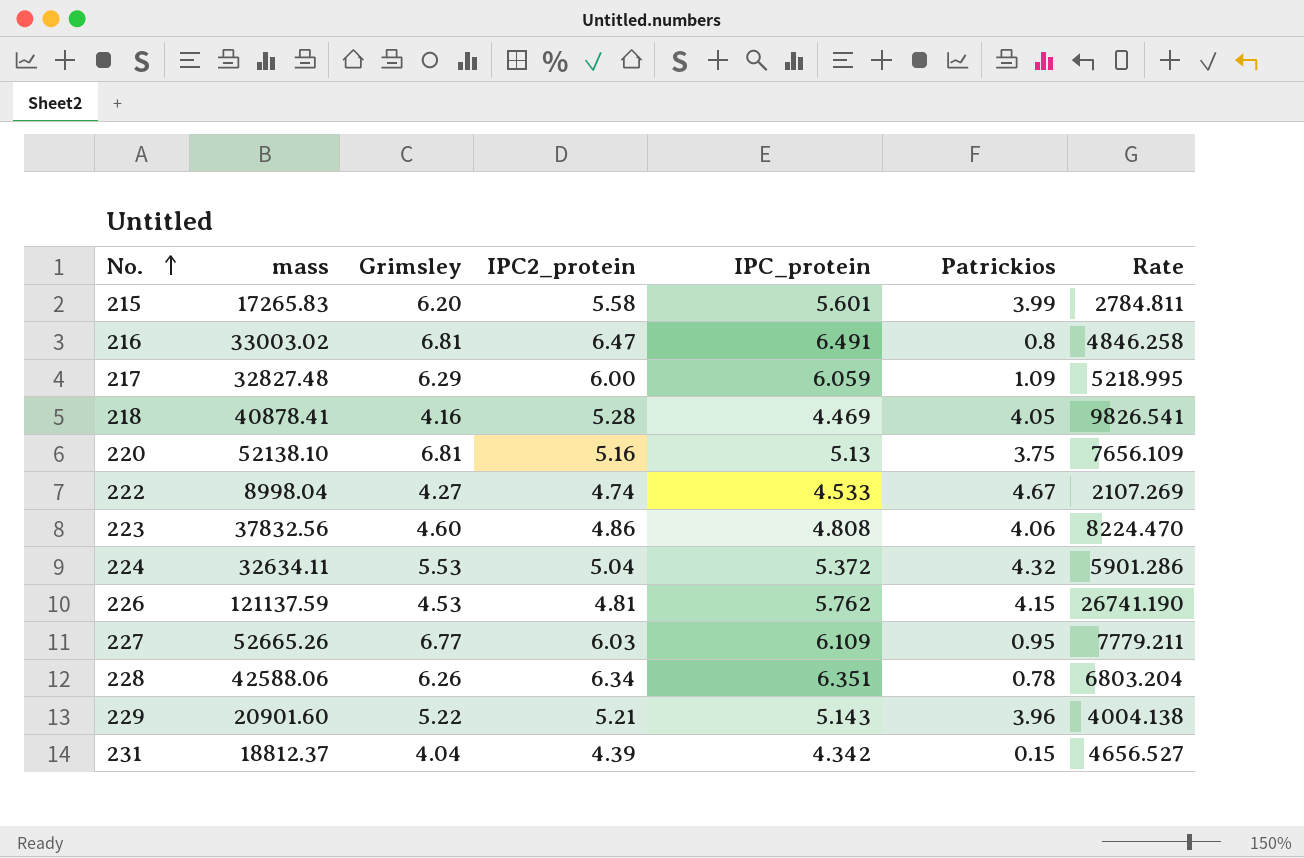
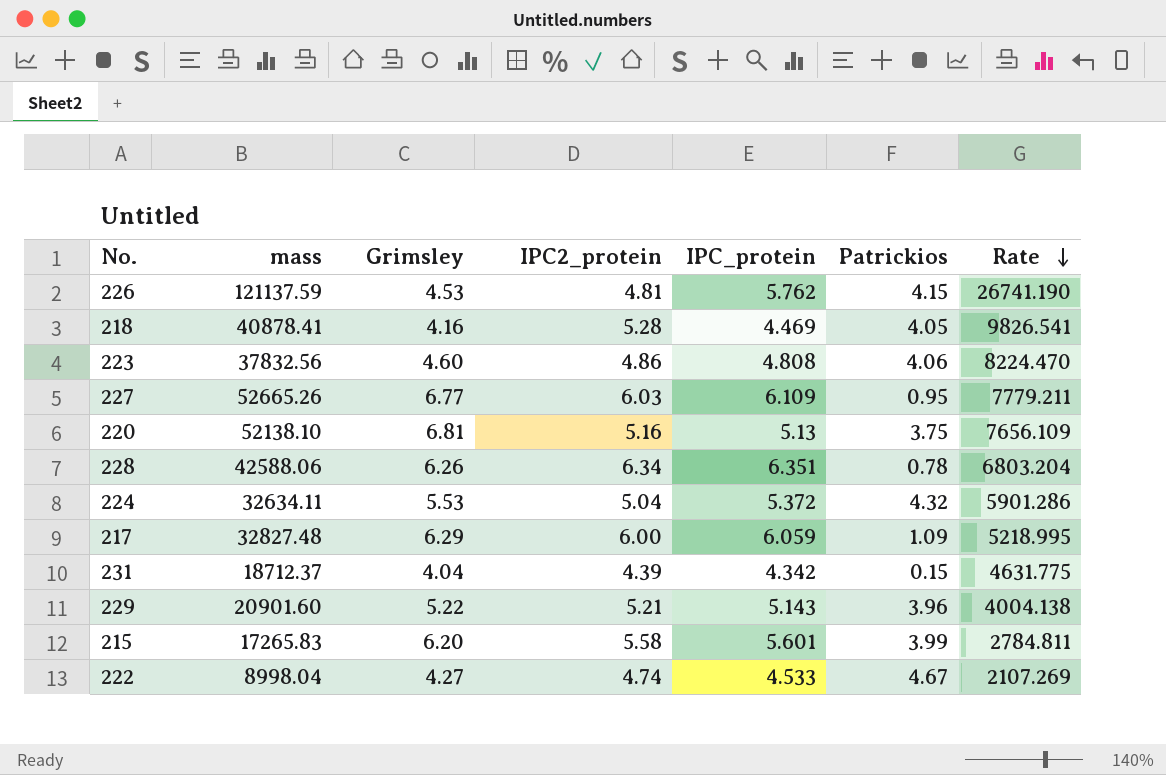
row order: No. ascending -> Rate descending
row 216: 33003.02 | 6.81 | 6.47 | 6.491 | 0.8 | 4846.258 -> none
231 | mass: 18812.37 -> 18712.37
231 | Rate: 4656.527 -> 4631.775

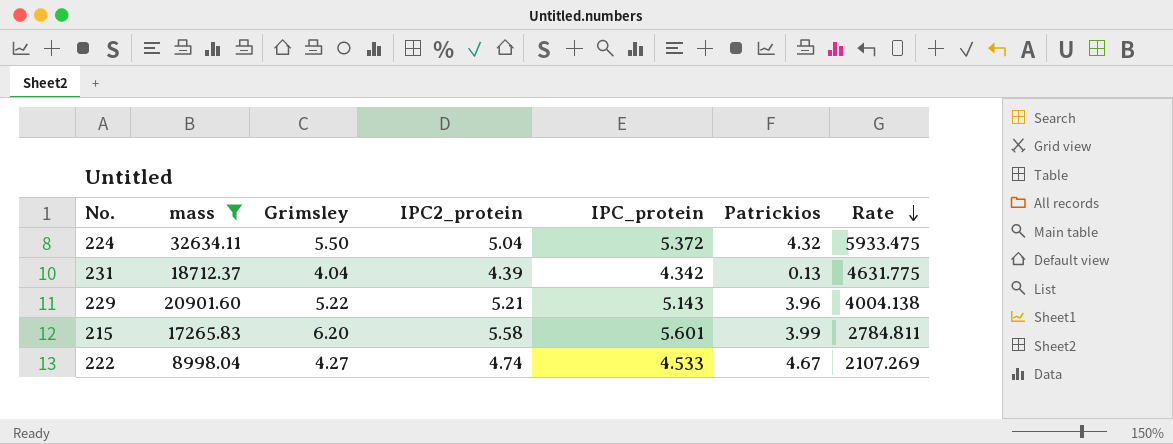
filter: none -> mass <= 32634.11
224 | Grimsley: 5.53 -> 5.50
224 | Rate: 5901.286 -> 5933.475
231 | Patrickios: 0.15 -> 0.13

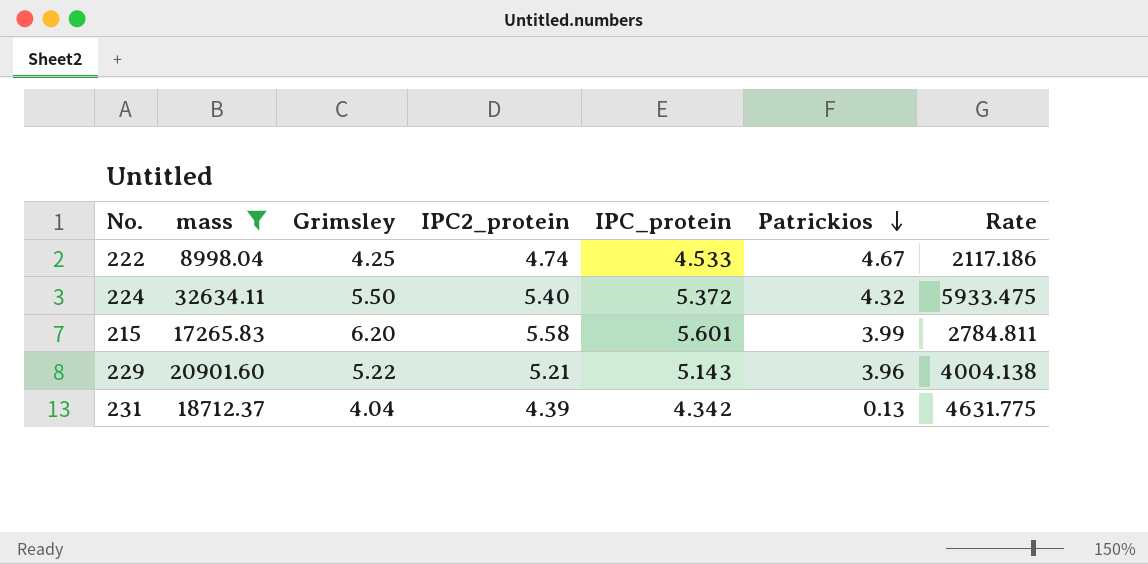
row order: Rate descending -> Patrickios descending
222 | Grimsley: 4.27 -> 4.25
222 | Rate: 2107.269 -> 2117.186
224 | IPC2_protein: 5.04 -> 5.40

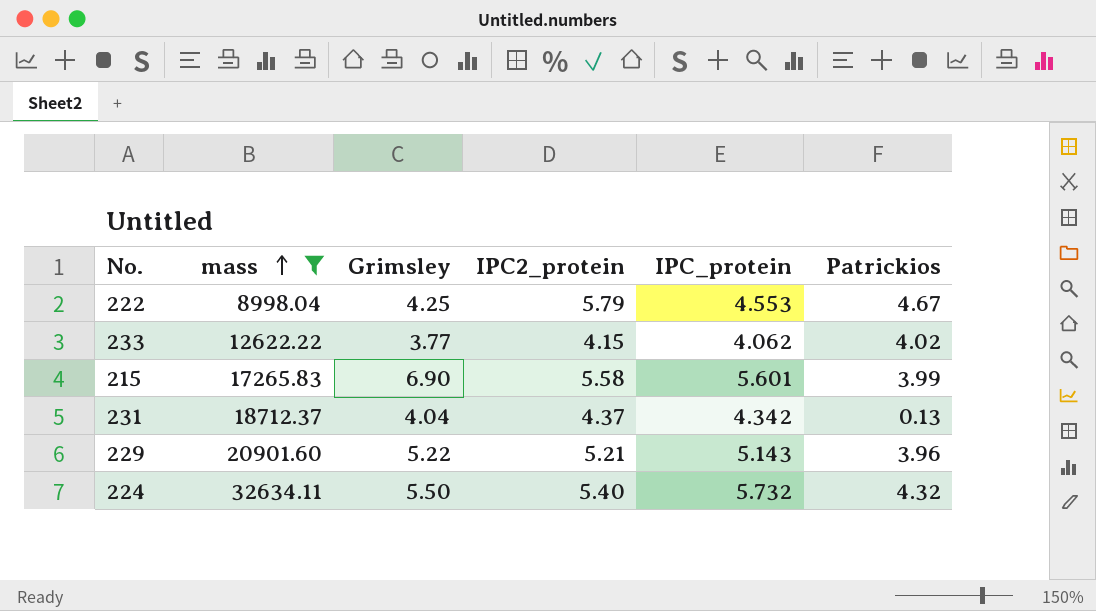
row order: Patrickios descending -> mass ascending
column Rate | formula: [mass] / [Grimsley] -> none
222 | IPC2_protein: 4.74 -> 5.79
222 | IPC_protein: 4.533 -> 4.553
row 233: none -> 12622.22 | 3.77 | 4.15 | 4.062 | 4.02
215 | Grimsley: 6.20 -> 6.90
231 | IPC2_protein: 4.39 -> 4.37
224 | IPC_protein: 5.372 -> 5.732

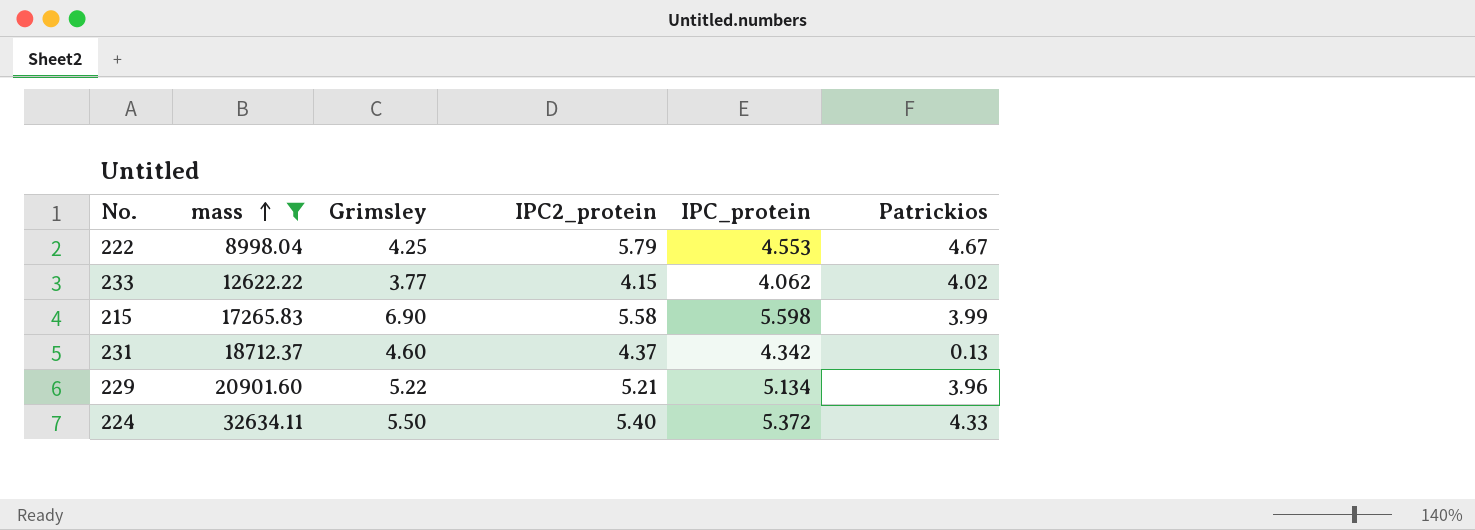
215 | IPC_protein: 5.601 -> 5.598
231 | Grimsley: 4.04 -> 4.60
229 | IPC_protein: 5.143 -> 5.134
224 | IPC_protein: 5.732 -> 5.372
224 | Patrickios: 4.32 -> 4.33

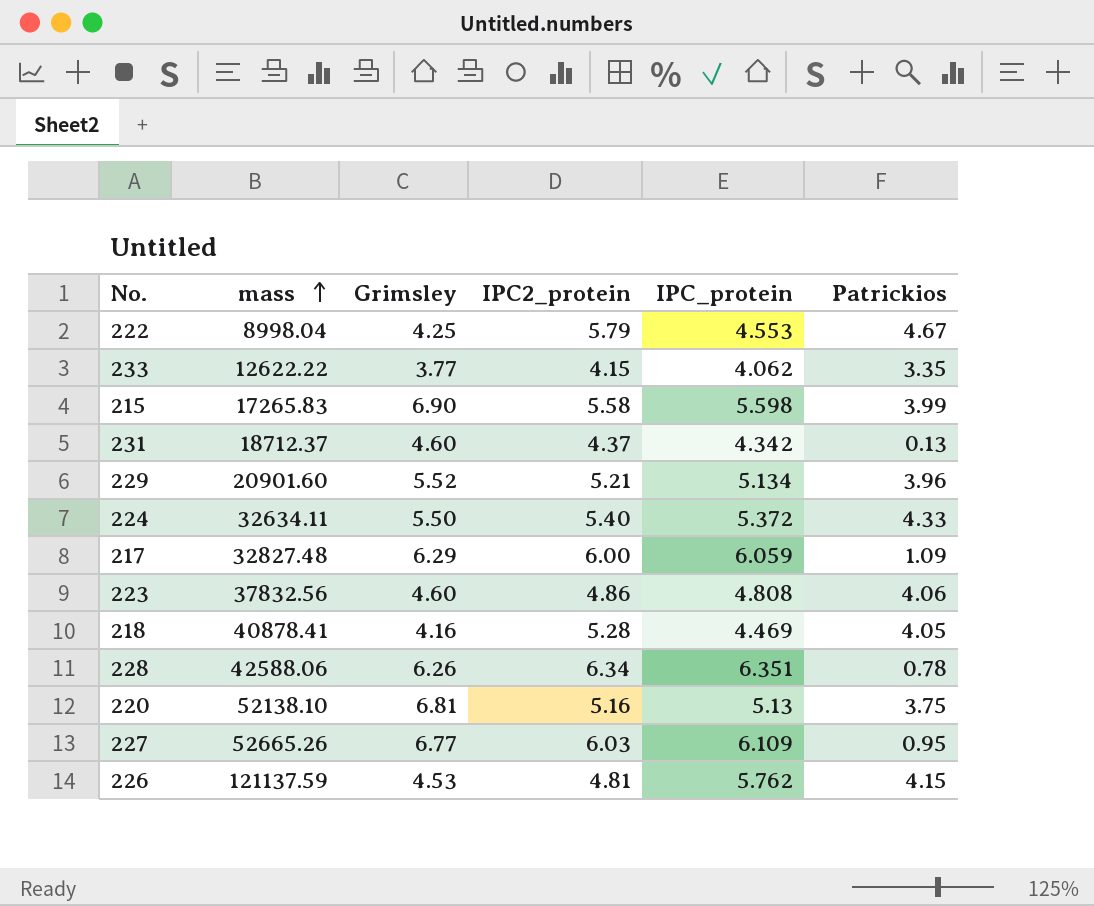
filter: mass <= 32634.11 -> none
233 | Patrickios: 4.02 -> 3.35
229 | Grimsley: 5.22 -> 5.52

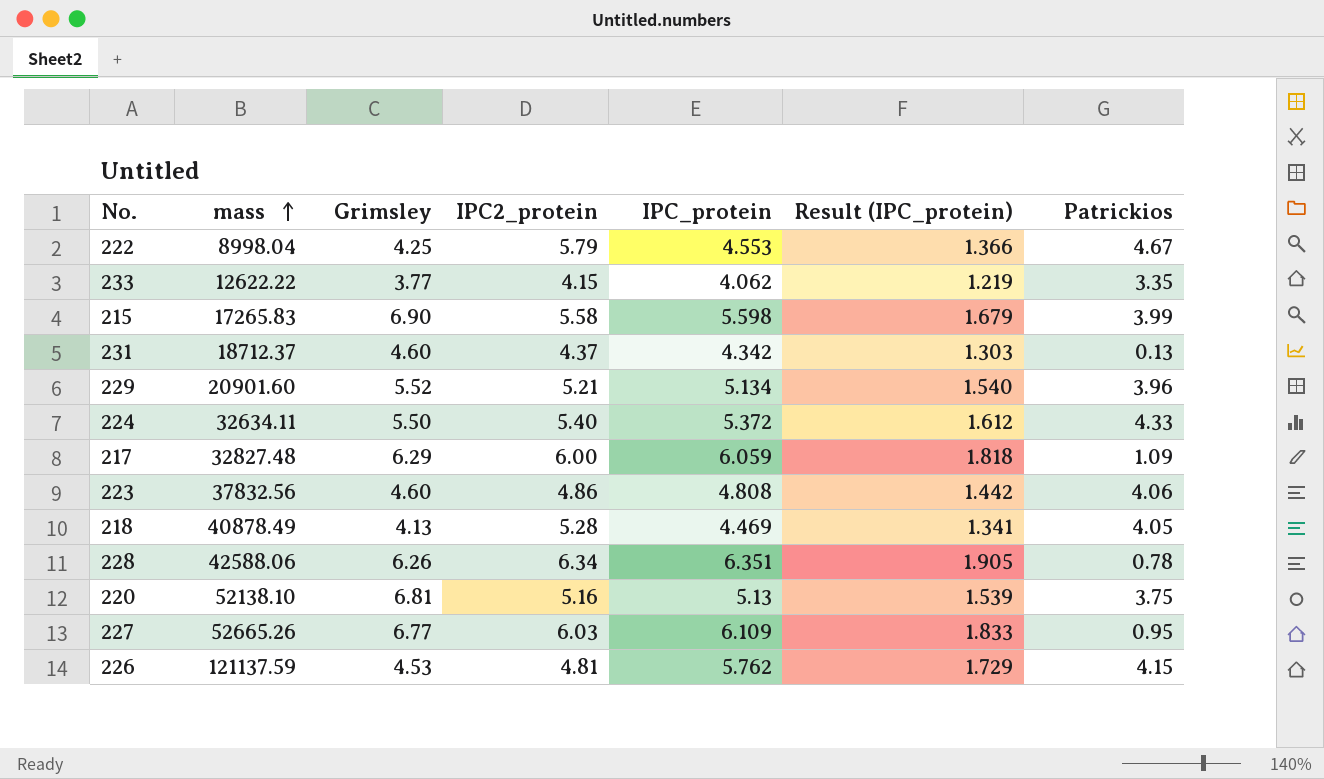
column Result (IPC_protein) | formula: none -> [IPC_protein] * 0.3
218 | mass: 40878.41 -> 40878.49
218 | Grimsley: 4.16 -> 4.13

